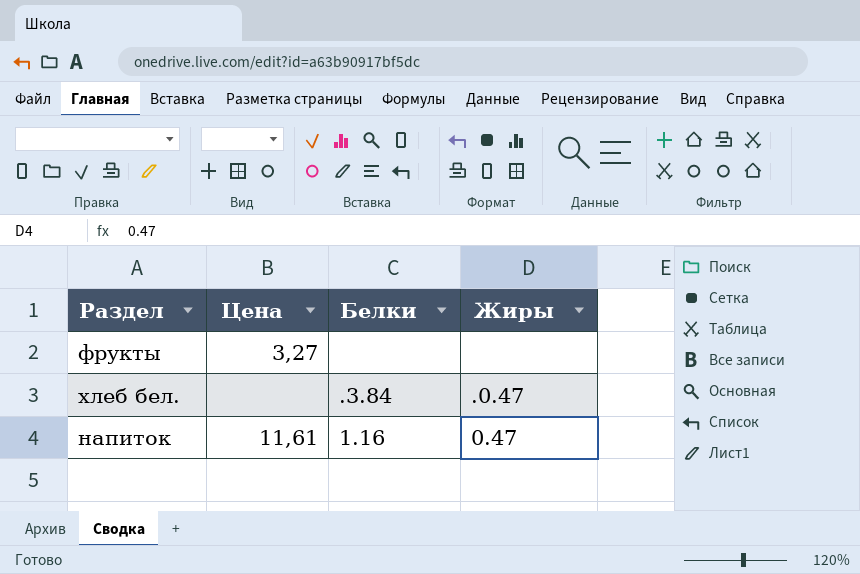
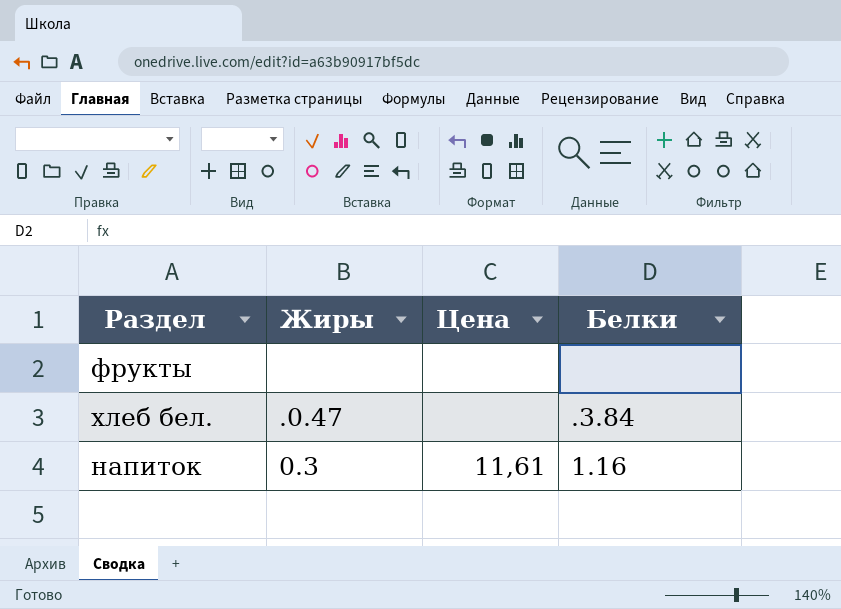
column Жиры | position: 4 -> 2
фрукты | Цена: 3,27 -> none
напиток | Жиры: 0.47 -> 0.3

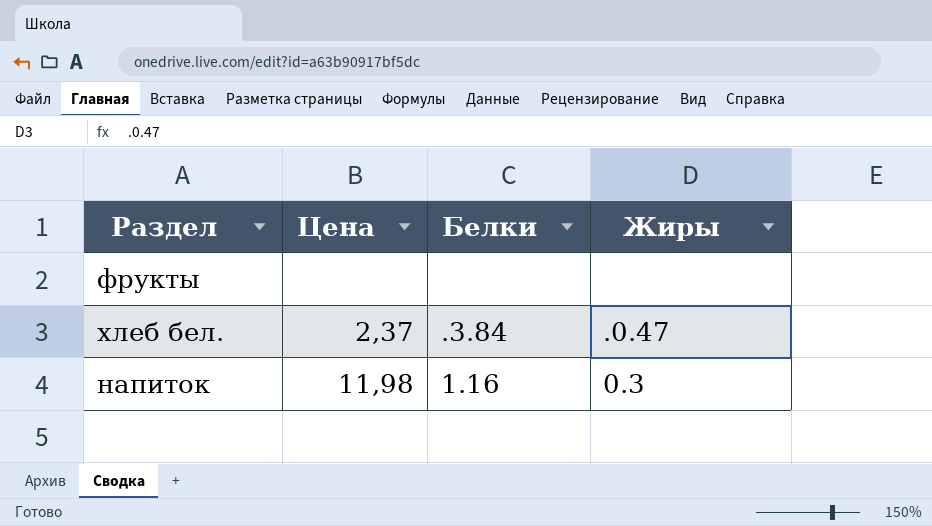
column Жиры | position: 2 -> 4
хлеб бел. | Цена: none -> 2,37
напиток | Цена: 11,61 -> 11,98

